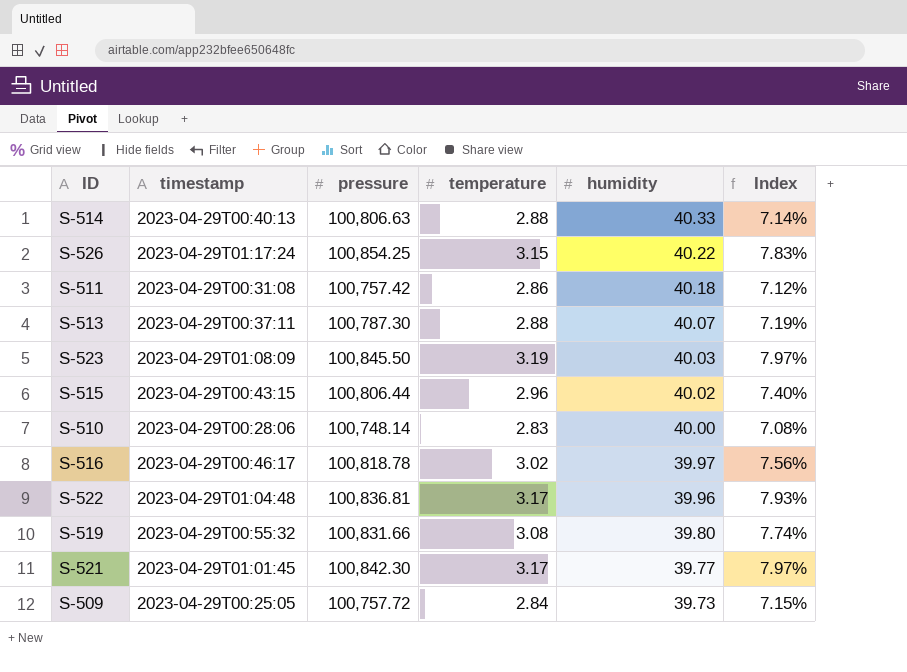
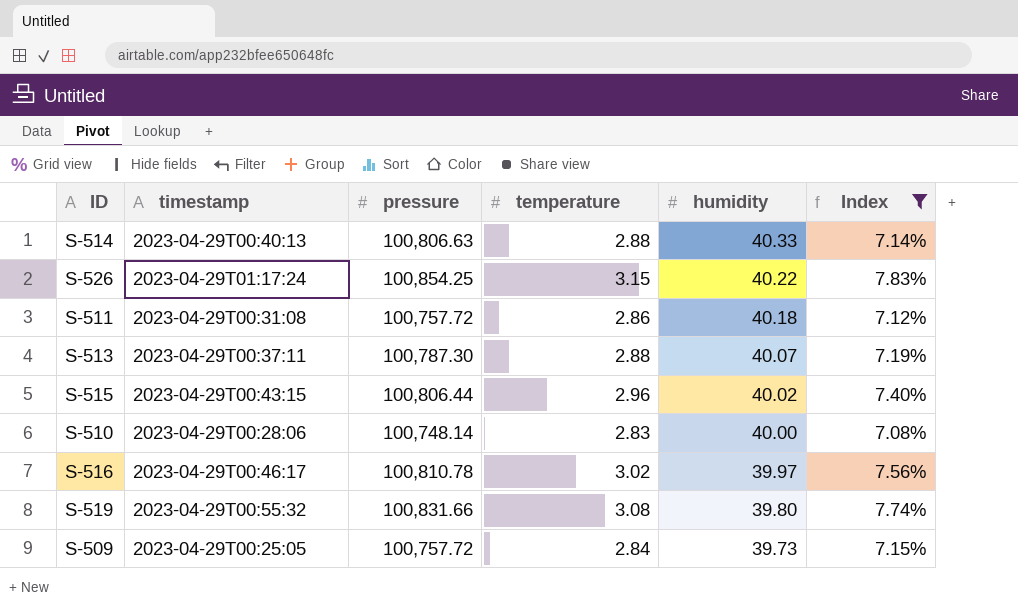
filter: none -> Index <= 7.83%
S-511 | pressure: 100,757.42 -> 100,757.72
S-516 | pressure: 100,818.78 -> 100,810.78

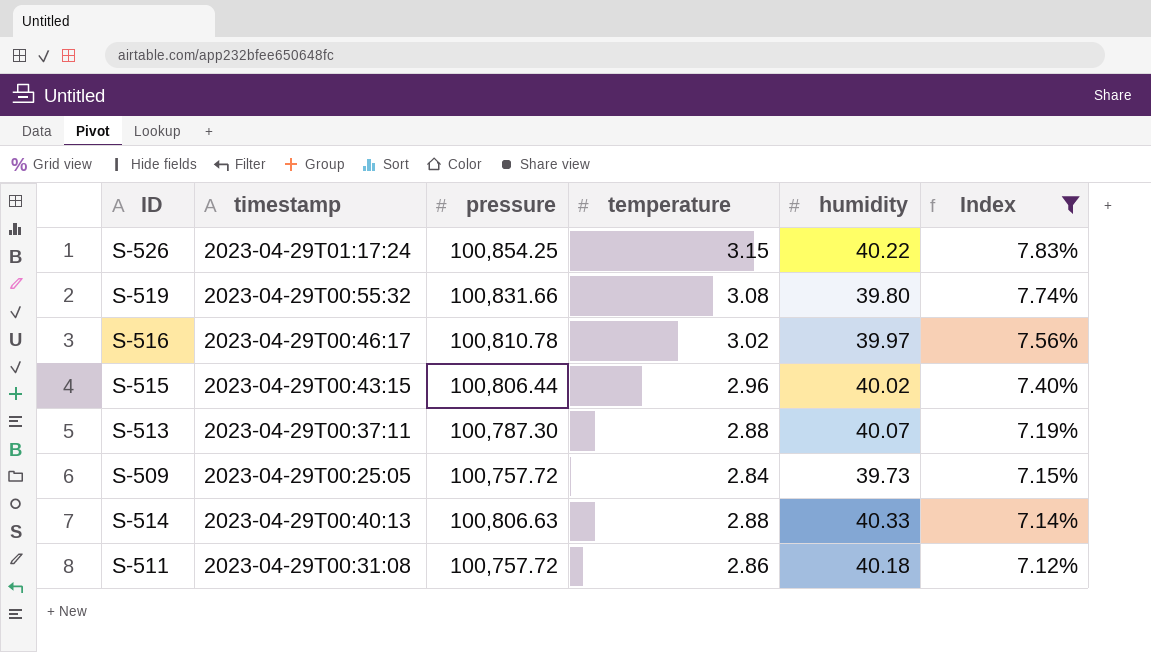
row order: humidity descending -> Index descending
row S-510: 2023-04-29T00:28:06 | 100,748.14 | 2.83 | 40.00 | 7.08% -> none

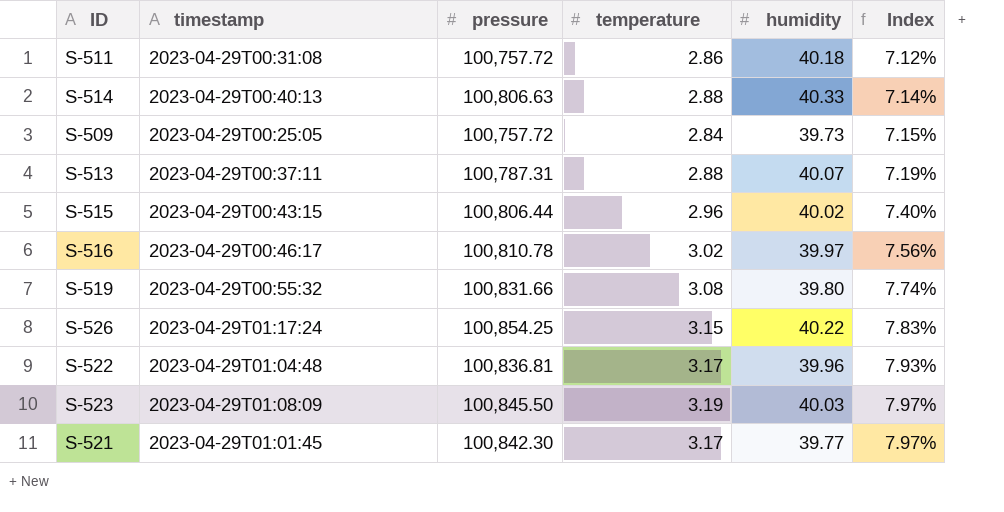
filter: Index <= 7.83% -> none
row order: Index descending -> Index ascending
S-513 | pressure: 100,787.30 -> 100,787.31

